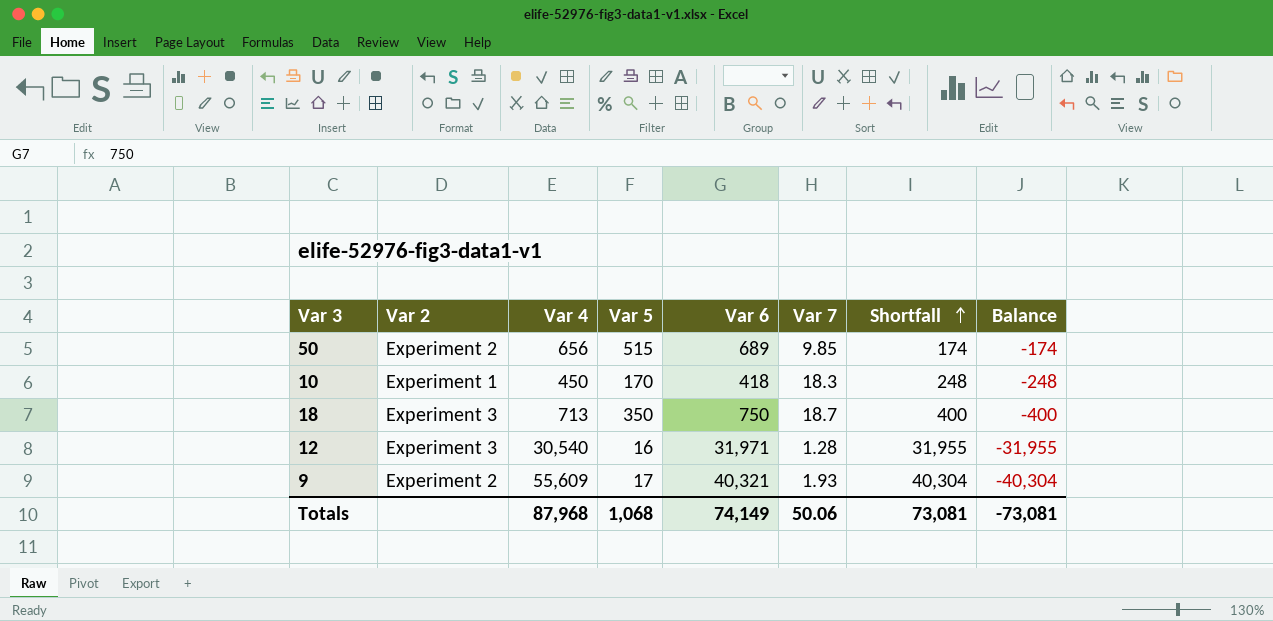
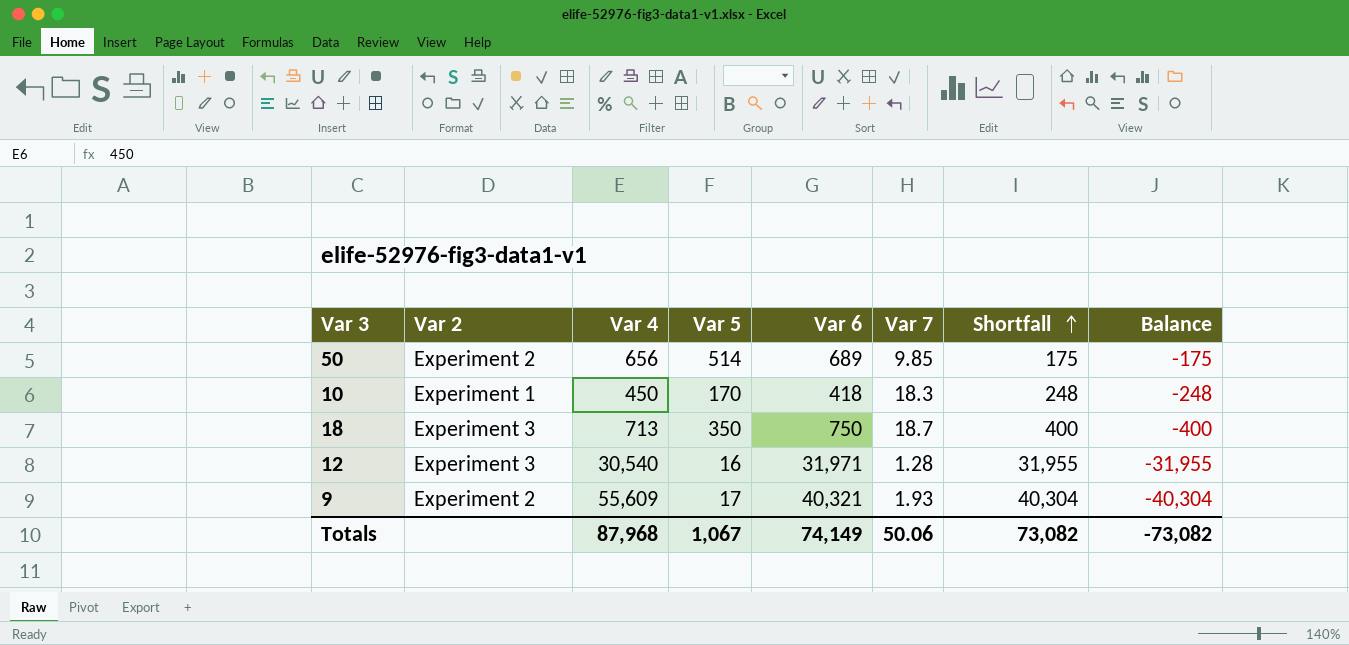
50 | Var 5: 515 -> 514
50 | Shortfall: 174 -> 175
50 | Balance: -174 -> -175
Totals | Var 5: 1,068 -> 1,067
Totals | Shortfall: 73,081 -> 73,082
Totals | Balance: -73,081 -> -73,082

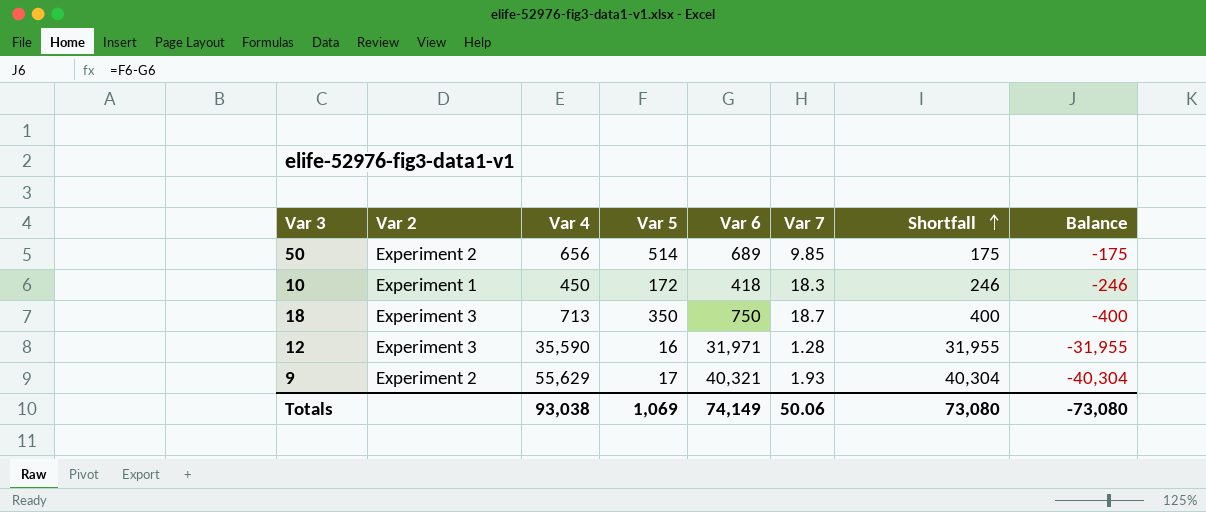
10 | Var 5: 170 -> 172
10 | Shortfall: 248 -> 246
10 | Balance: -248 -> -246
12 | Var 4: 30,540 -> 35,590
9 | Var 4: 55,609 -> 55,629
Totals | Var 4: 87,968 -> 93,038
Totals | Var 5: 1,067 -> 1,069
Totals | Shortfall: 73,082 -> 73,080
Totals | Balance: -73,082 -> -73,080

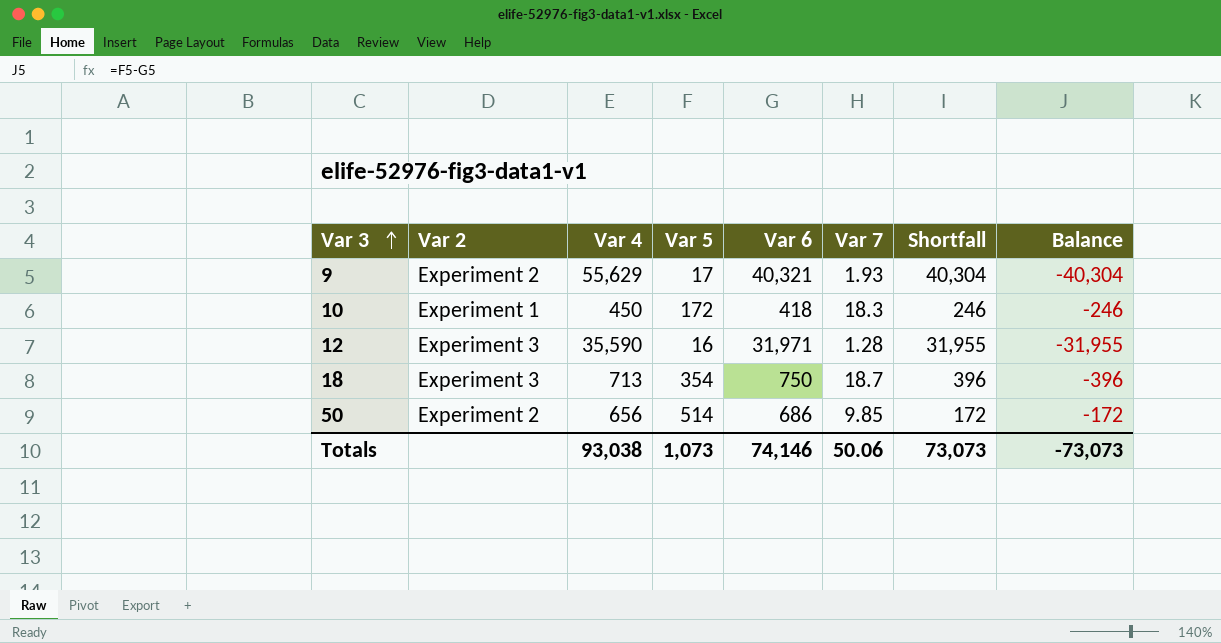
row order: Shortfall ascending -> Var 3 ascending
18 | Var 5: 350 -> 354
18 | Shortfall: 400 -> 396
18 | Balance: -400 -> -396
50 | Var 6: 689 -> 686
50 | Shortfall: 175 -> 172
50 | Balance: -175 -> -172
Totals | Var 5: 1,069 -> 1,073
Totals | Var 6: 74,149 -> 74,146
Totals | Shortfall: 73,080 -> 73,073
Totals | Balance: -73,080 -> -73,073

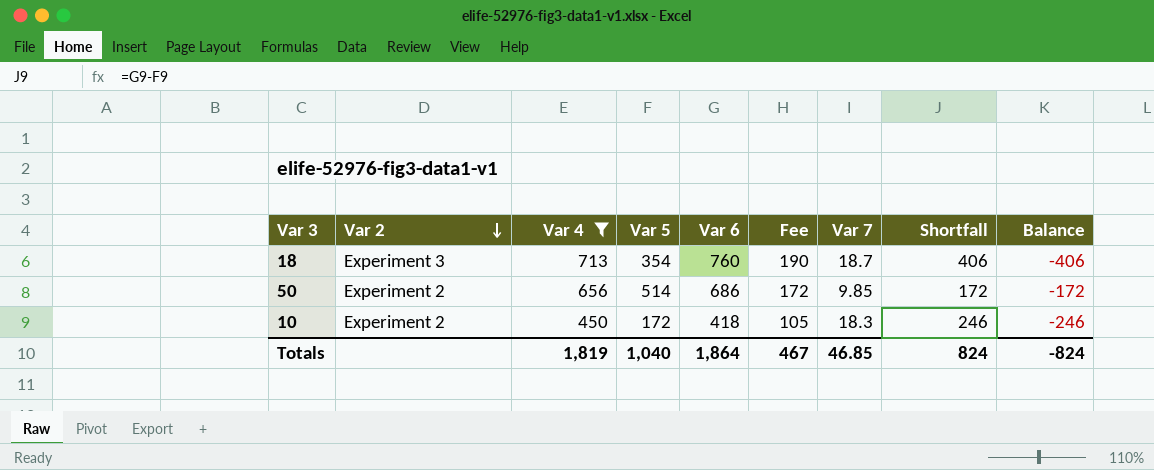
filter: none -> Var 4 <= 713
row order: Var 3 ascending -> Var 2 descending
column Fee | formula: none -> [Var 6] * 0.25
18 | Var 6: 750 -> 760
18 | Shortfall: 396 -> 406
18 | Balance: -396 -> -406
10 | Var 2: Experiment 1 -> Experiment 2
Totals | Var 4: 93,038 -> 1,819
Totals | Var 5: 1,073 -> 1,040
Totals | Var 6: 74,146 -> 1,864
Totals | Var 7: 50.06 -> 46.85
Totals | Shortfall: 73,073 -> 824
Totals | Balance: -73,073 -> -824

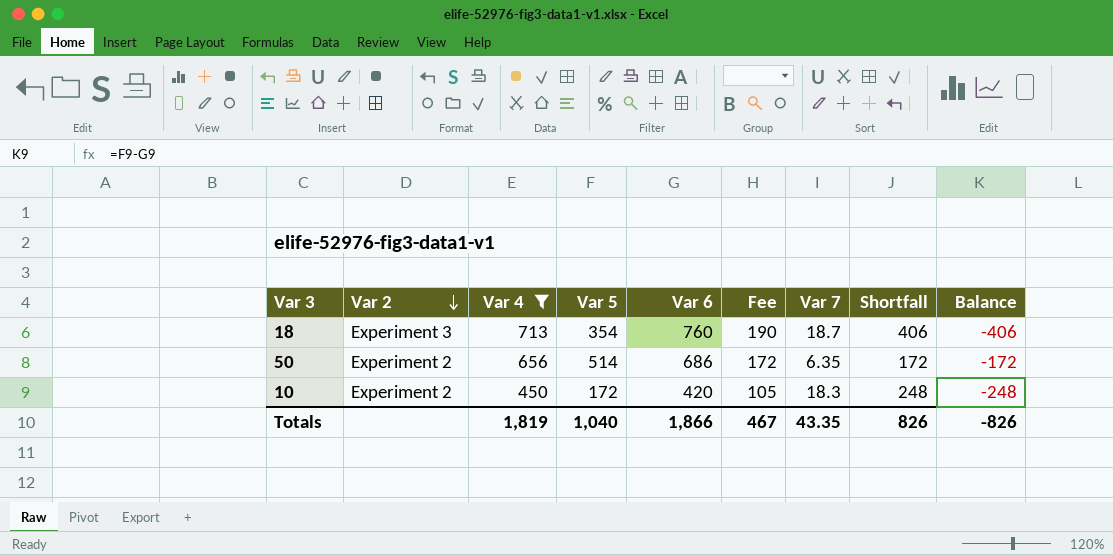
50 | Var 7: 9.85 -> 6.35
10 | Var 6: 418 -> 420
10 | Shortfall: 246 -> 248
10 | Balance: -246 -> -248
Totals | Var 6: 1,864 -> 1,866
Totals | Var 7: 46.85 -> 43.35
Totals | Shortfall: 824 -> 826
Totals | Balance: -824 -> -826

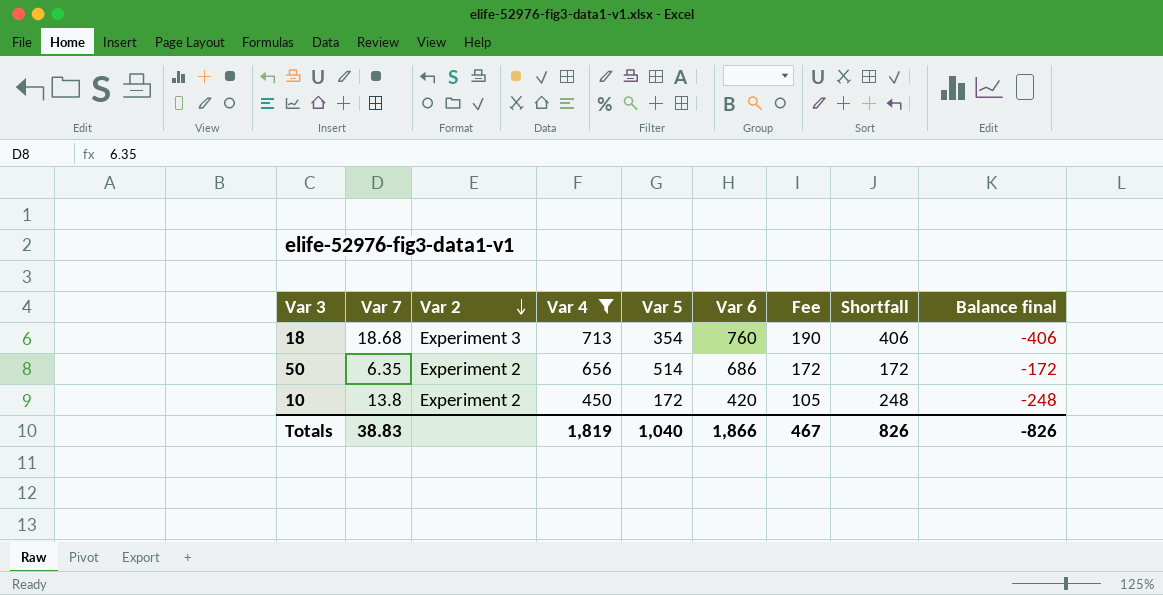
column Var 7 | position: 7 -> 2
column name: Balance -> Balance final
18 | Var 7: 18.7 -> 18.68
10 | Var 7: 18.3 -> 13.8
Totals | Var 7: 43.35 -> 38.83

